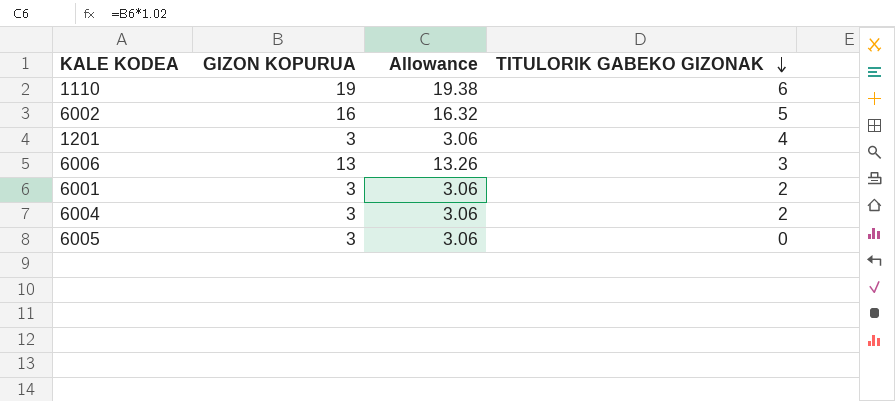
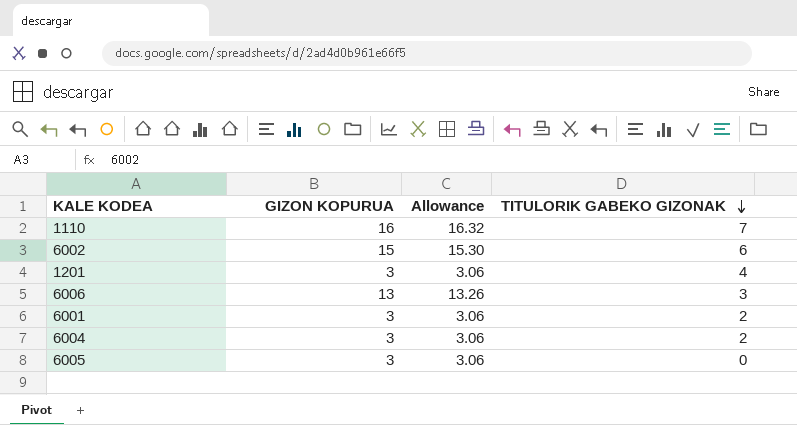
1110 | GIZON KOPURUA: 19 -> 16
1110 | Allowance: 19.38 -> 16.32
1110 | TITULORIK GABEKO GIZONAK: 6 -> 7
6002 | GIZON KOPURUA: 16 -> 15
6002 | Allowance: 16.32 -> 15.30
6002 | TITULORIK GABEKO GIZONAK: 5 -> 6

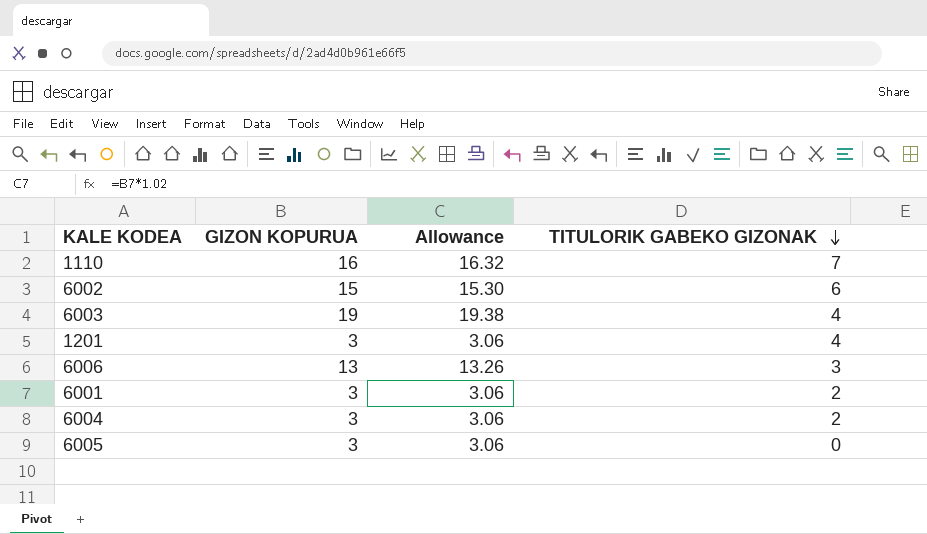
row 6003: none -> 19 | 19.38 | 4

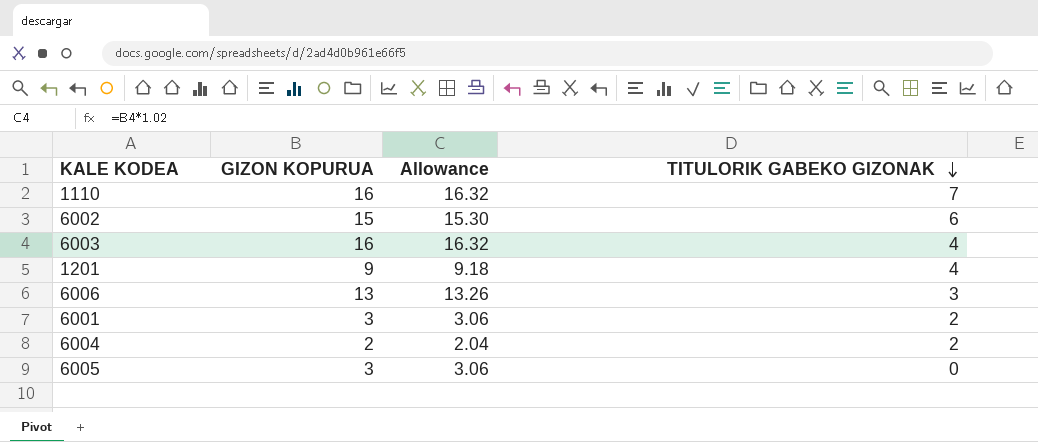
6003 | GIZON KOPURUA: 19 -> 16
6003 | Allowance: 19.38 -> 16.32
1201 | GIZON KOPURUA: 3 -> 9
1201 | Allowance: 3.06 -> 9.18
6004 | GIZON KOPURUA: 3 -> 2
6004 | Allowance: 3.06 -> 2.04

